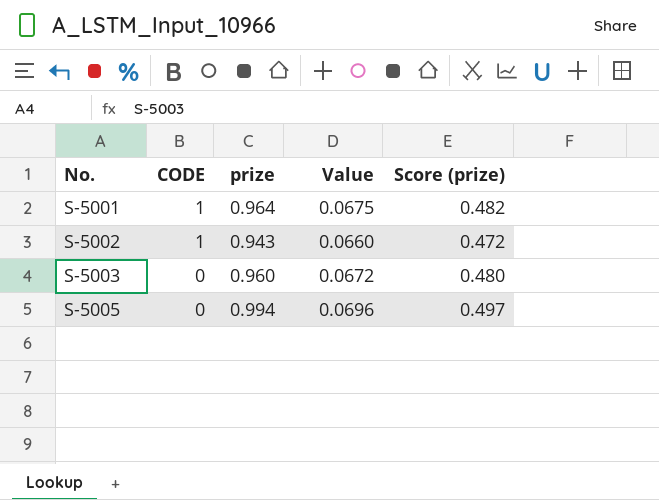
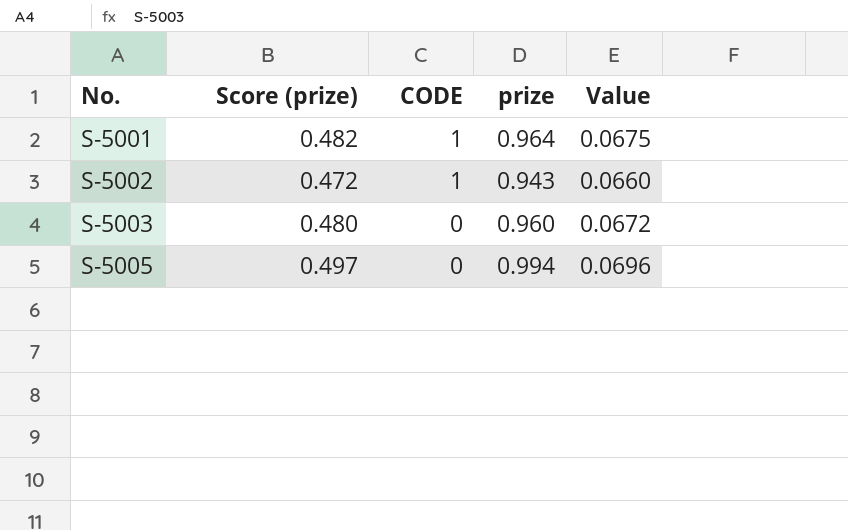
column Score (prize) | position: 5 -> 2

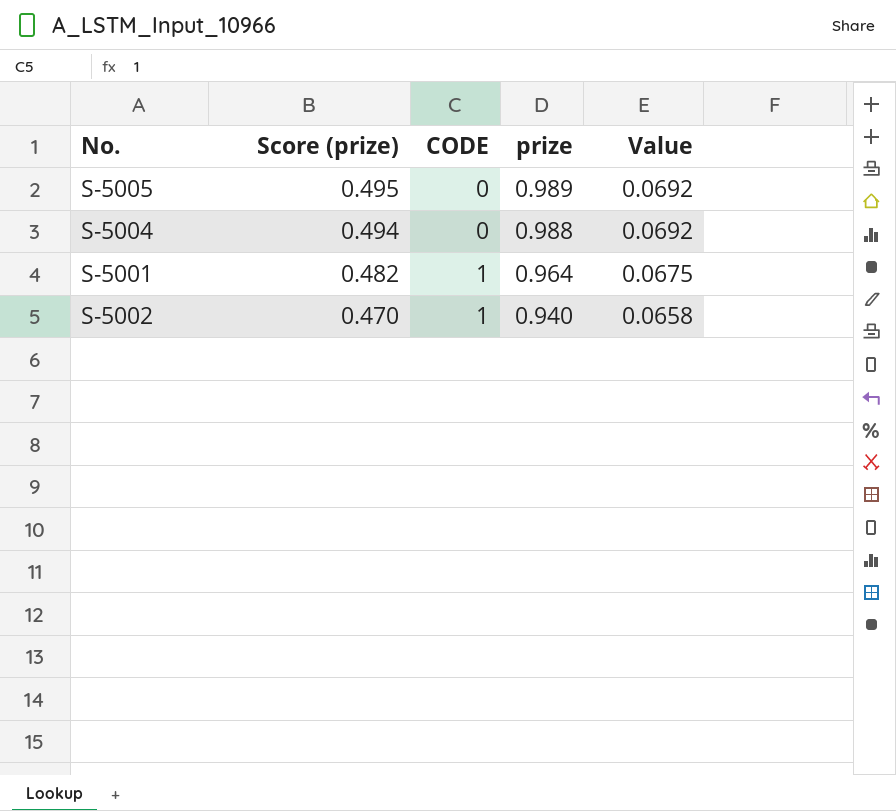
row order: No. ascending -> Score (prize) descending
row S-5003: 0.480 | 0 | 0.960 | 0.0672 -> none
S-5005 | Score (prize): 0.497 -> 0.495
S-5005 | prize: 0.994 -> 0.989
S-5005 | Value: 0.0696 -> 0.0692
row S-5004: none -> 0.494 | 0 | 0.988 | 0.0692
S-5002 | Score (prize): 0.472 -> 0.470
S-5002 | prize: 0.943 -> 0.940
S-5002 | Value: 0.0660 -> 0.0658

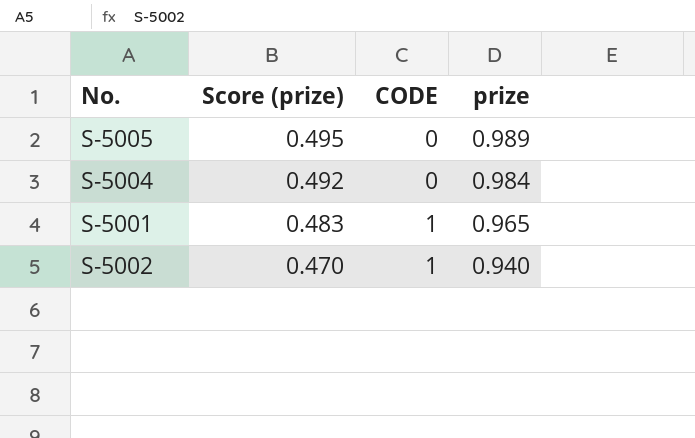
column Value | formula: [prize] * 0.07 -> none
S-5004 | Score (prize): 0.494 -> 0.492
S-5004 | prize: 0.988 -> 0.984
S-5001 | Score (prize): 0.482 -> 0.483
S-5001 | prize: 0.964 -> 0.965

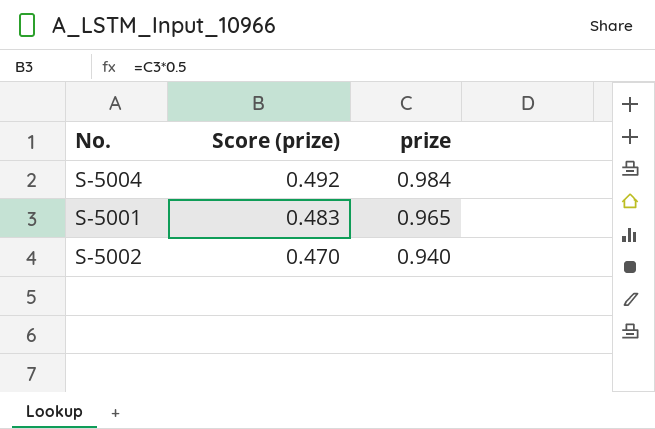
column CODE | position: 3 -> none
row S-5005: 0.495 | 0 | 0.989 -> none

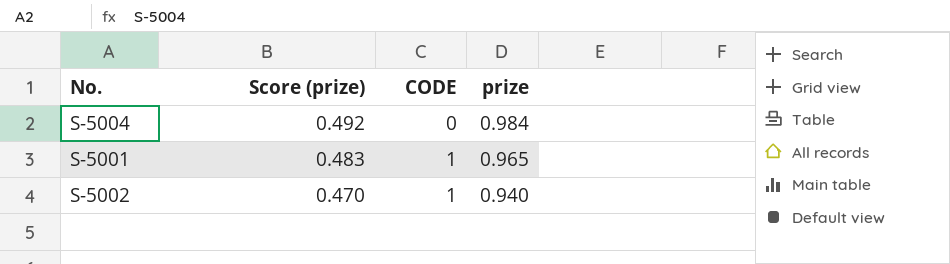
column CODE | position: none -> 3

